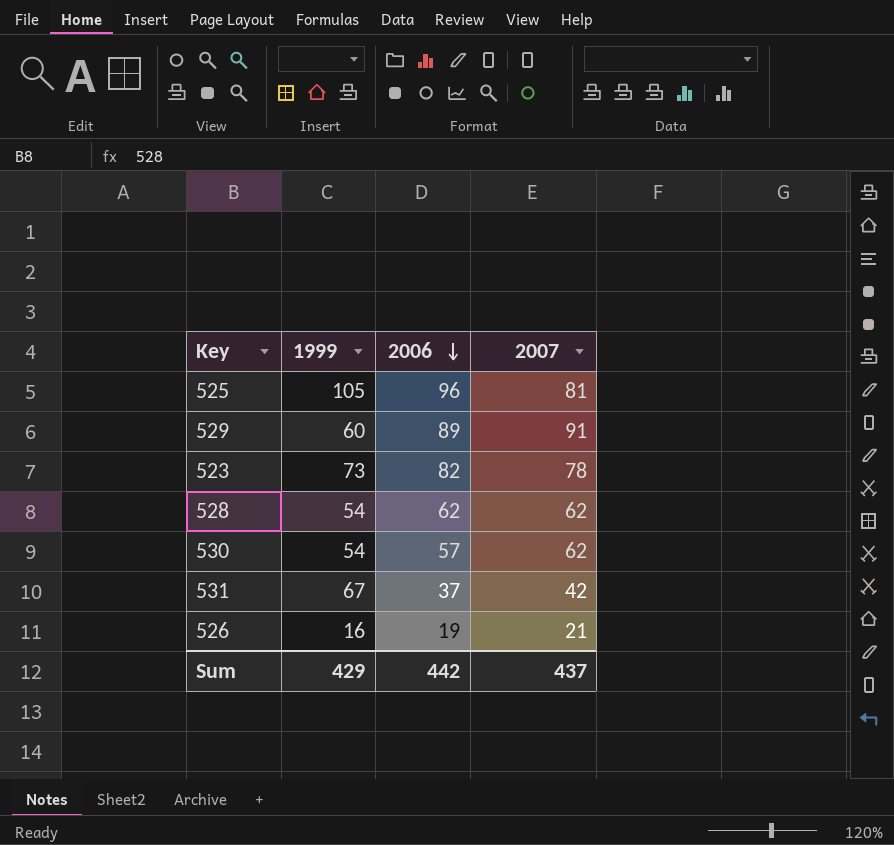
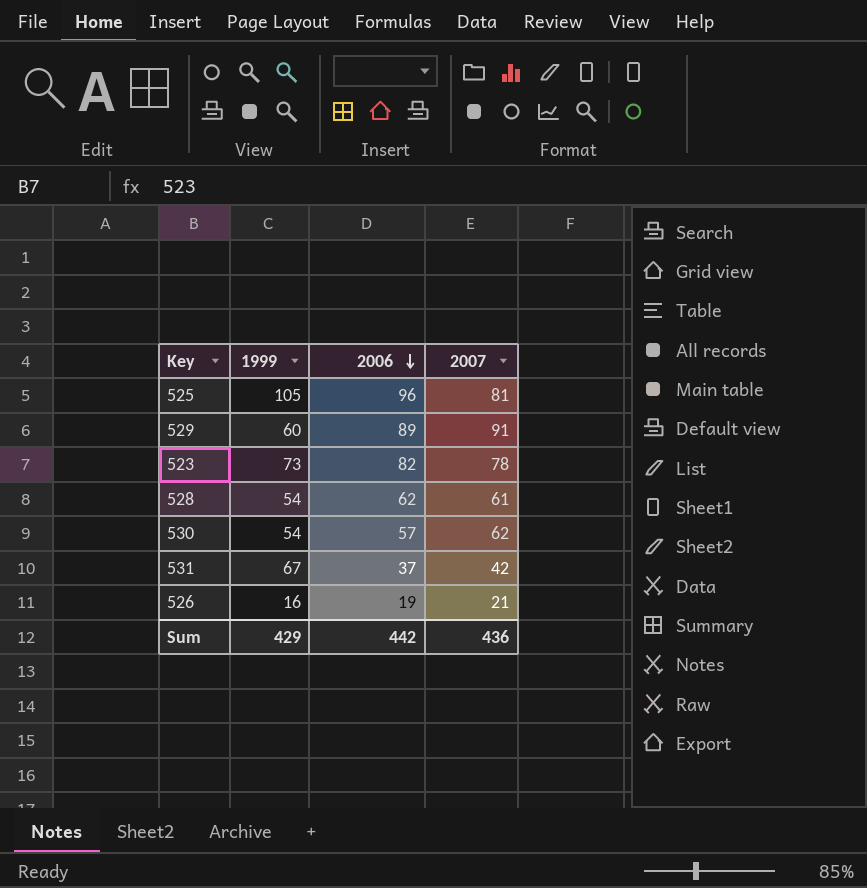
528 | 2007: 62 -> 61
Sum | 2007: 437 -> 436

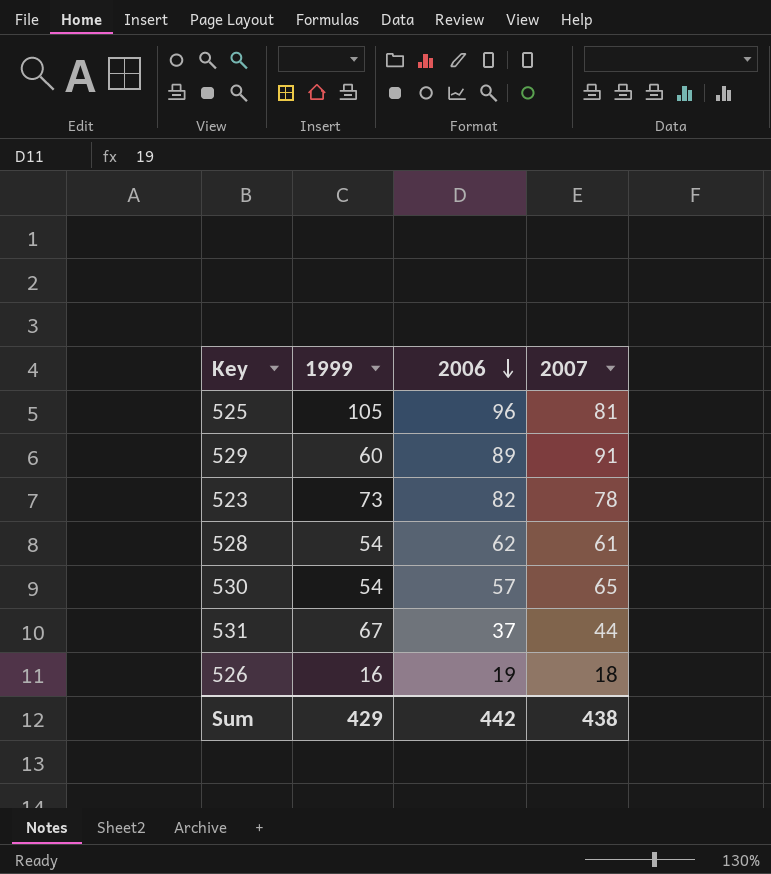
530 | 2007: 62 -> 65
531 | 2007: 42 -> 44
526 | 2007: 21 -> 18
Sum | 2007: 436 -> 438

